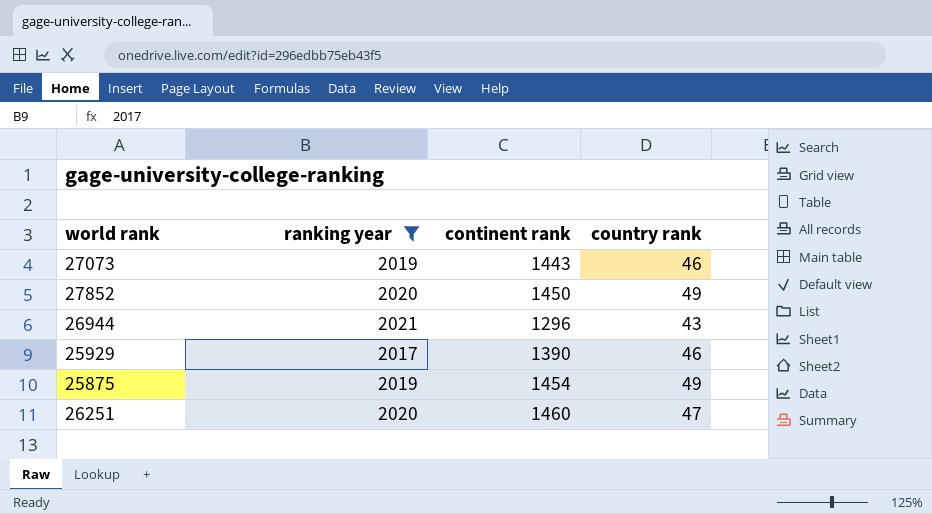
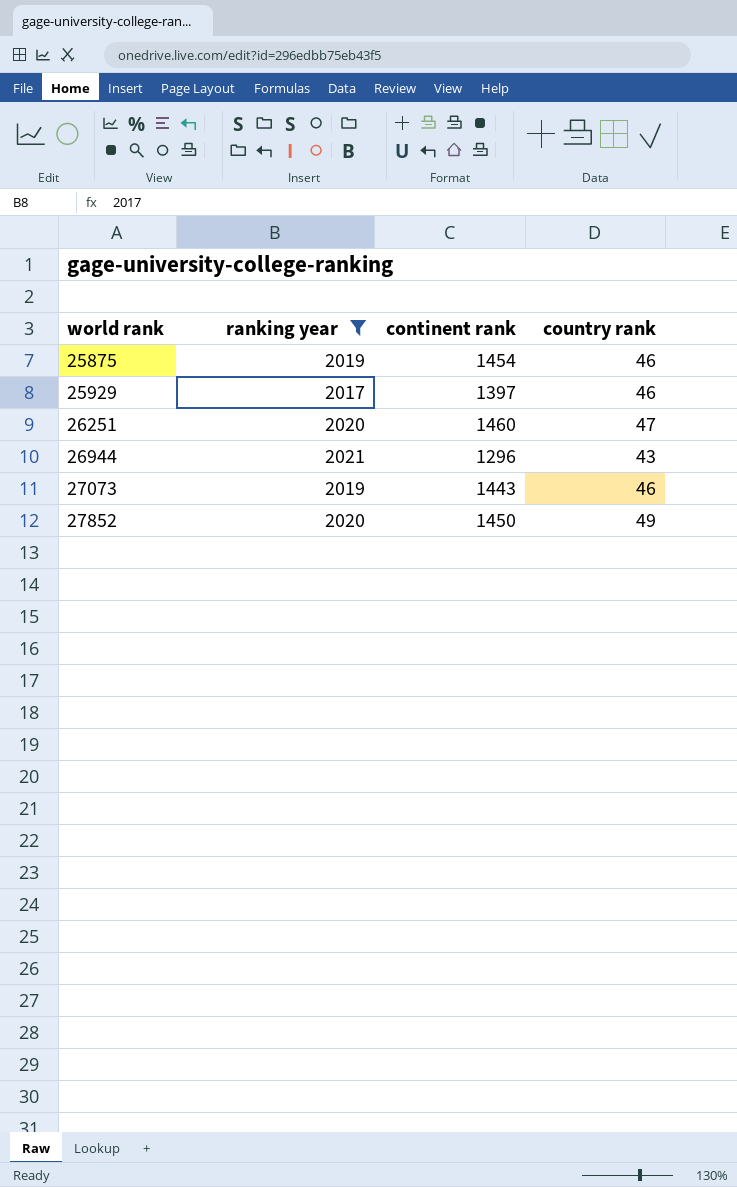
row order: none -> world rank ascending
25875 | country rank: 49 -> 46
25929 | continent rank: 1390 -> 1397

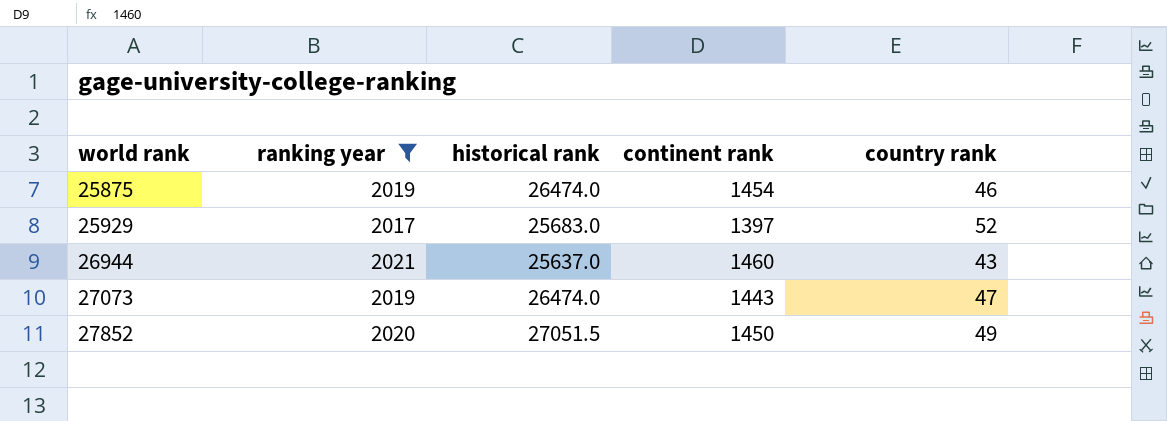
column historical rank | position: none -> 3
row 26251: 2020 | 1460 | 47 -> none
25929 | country rank: 46 -> 52
26944 | continent rank: 1296 -> 1460
27073 | country rank: 46 -> 47

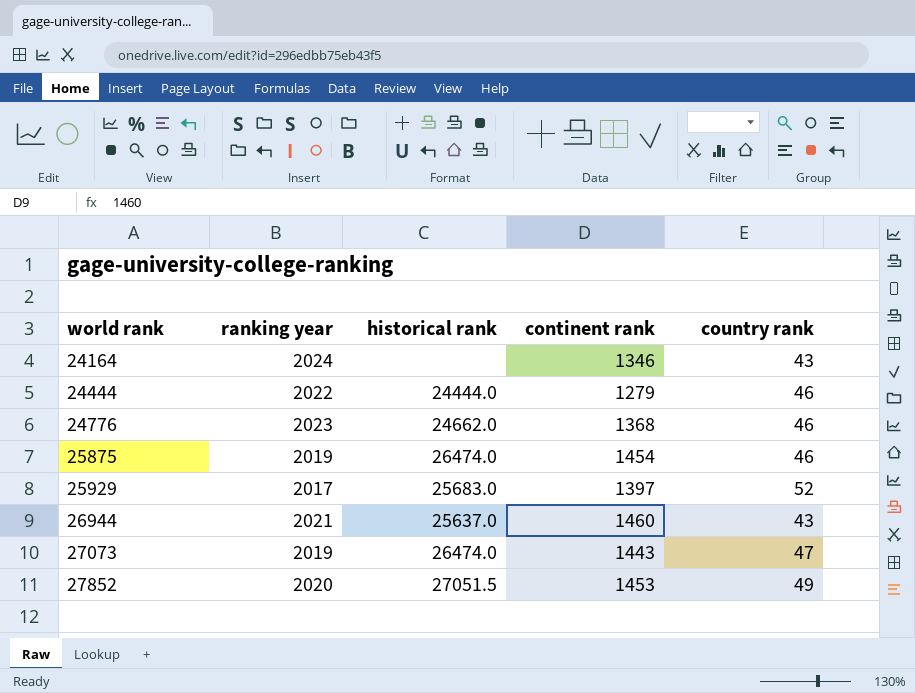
filter: ranking year <= 2021 -> none
27852 | continent rank: 1450 -> 1453

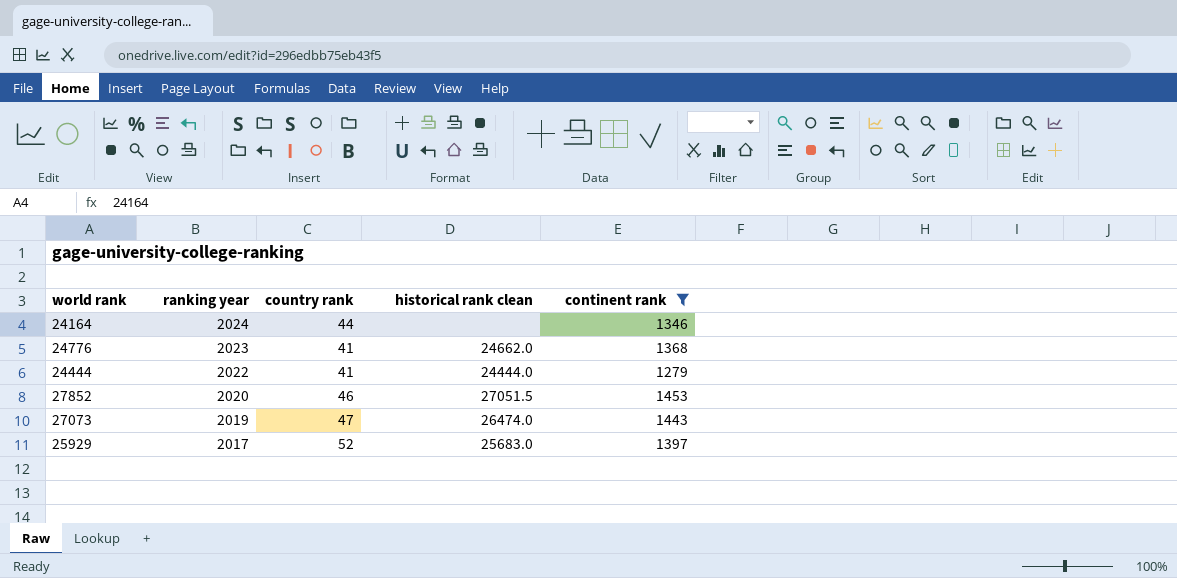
filter: none -> continent rank <= 1453
row order: world rank ascending -> ranking year descending
column country rank | position: 5 -> 3
column name: historical rank -> historical rank clean
24164 | country rank: 43 -> 44
24776 | country rank: 46 -> 41
24444 | country rank: 46 -> 41
27852 | country rank: 49 -> 46

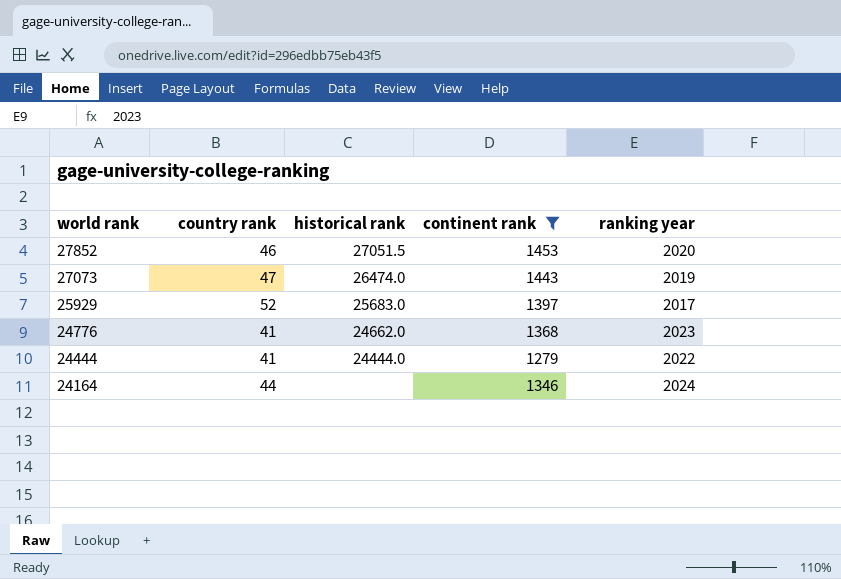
row order: ranking year descending -> world rank descending
column name: historical rank clean -> historical rank
column ranking year | position: 2 -> 5

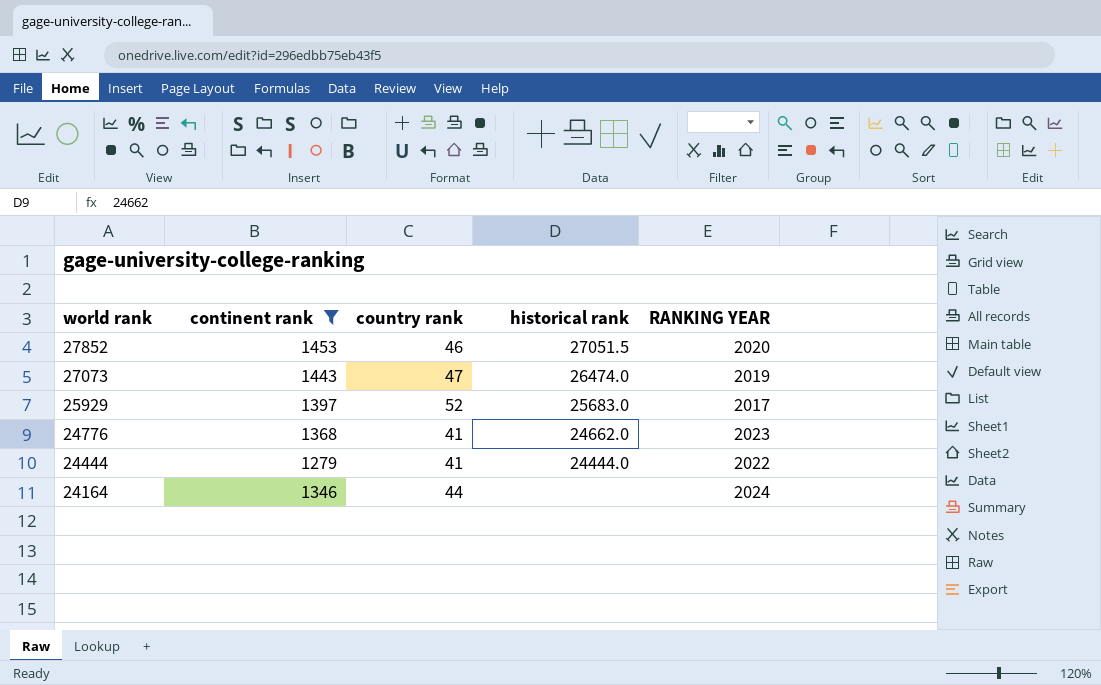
column continent rank | position: 4 -> 2
column name: ranking year -> RANKING YEAR

